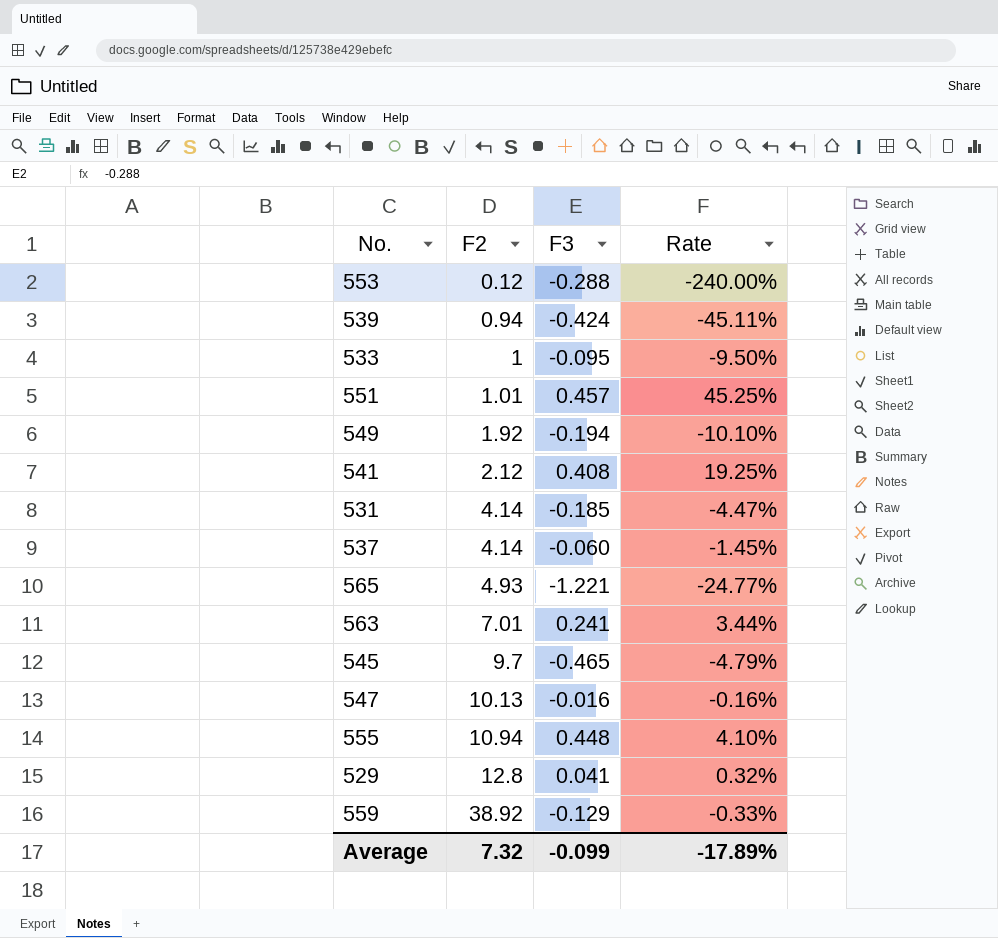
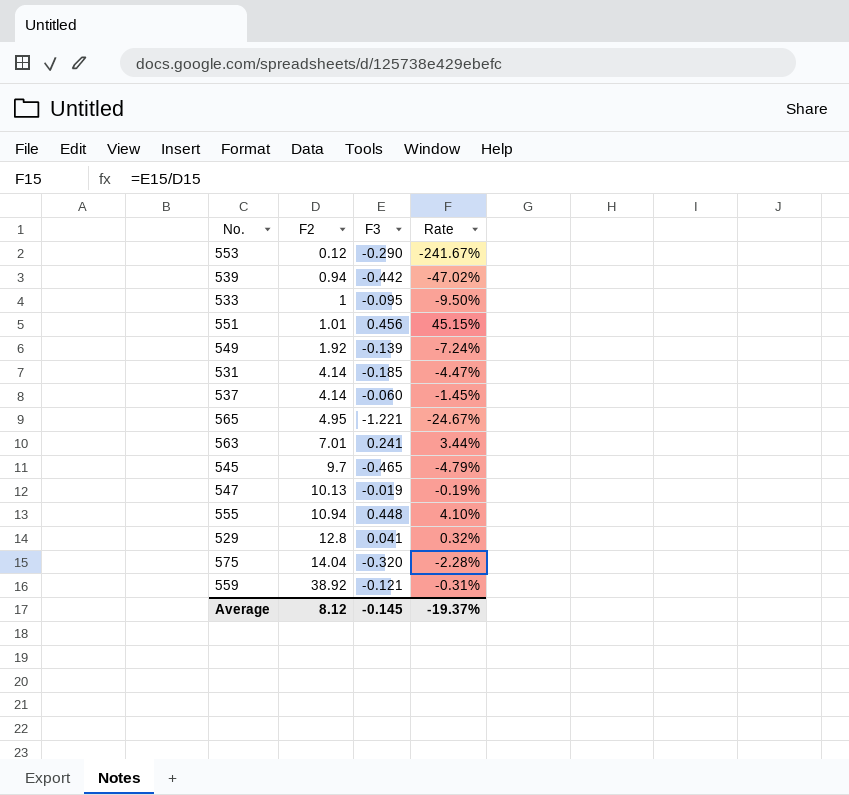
row 541: 2.12 | 0.408 | 19.25% -> none
553 | F3: -0.288 -> -0.290
553 | Rate: -240.00% -> -241.67%
539 | F3: -0.424 -> -0.442
539 | Rate: -45.11% -> -47.02%
551 | F3: 0.457 -> 0.456
551 | Rate: 45.25% -> 45.15%
549 | F3: -0.194 -> -0.139
549 | Rate: -10.10% -> -7.24%
565 | F2: 4.93 -> 4.95
565 | Rate: -24.77% -> -24.67%
547 | F3: -0.016 -> -0.019
547 | Rate: -0.16% -> -0.19%
row 575: none -> 14.04 | -0.320 | -2.28%
559 | F3: -0.129 -> -0.121
559 | Rate: -0.33% -> -0.31%
Average | F2: 7.32 -> 8.12
Average | F3: -0.099 -> -0.145
Average | Rate: -17.89% -> -19.37%

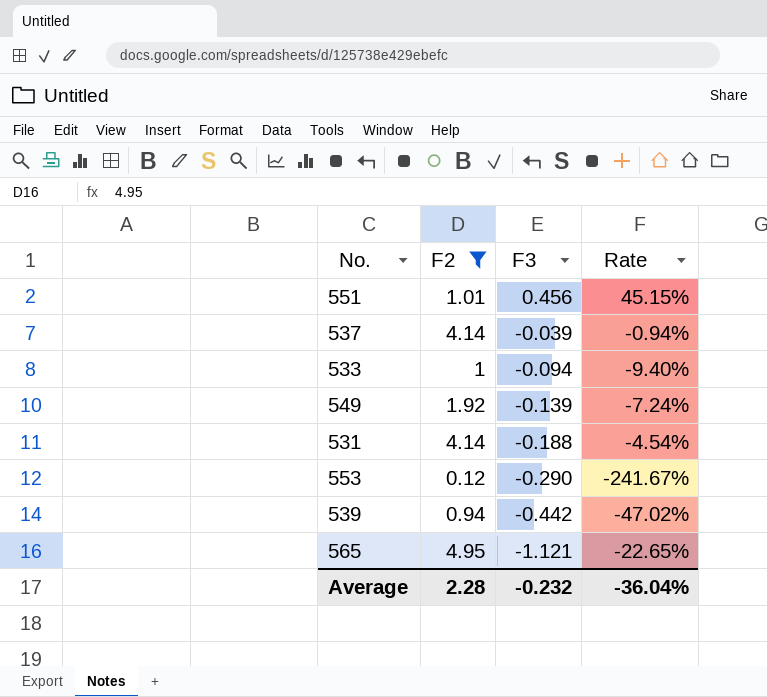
filter: none -> F2 <= 4.95
row order: F2 ascending -> F3 descending
537 | F3: -0.060 -> -0.039
537 | Rate: -1.45% -> -0.94%
533 | F3: -0.095 -> -0.094
533 | Rate: -9.50% -> -9.40%
531 | F3: -0.185 -> -0.188
531 | Rate: -4.47% -> -4.54%
565 | F3: -1.221 -> -1.121
565 | Rate: -24.67% -> -22.65%
Average | F2: 8.12 -> 2.28
Average | F3: -0.145 -> -0.232
Average | Rate: -19.37% -> -36.04%

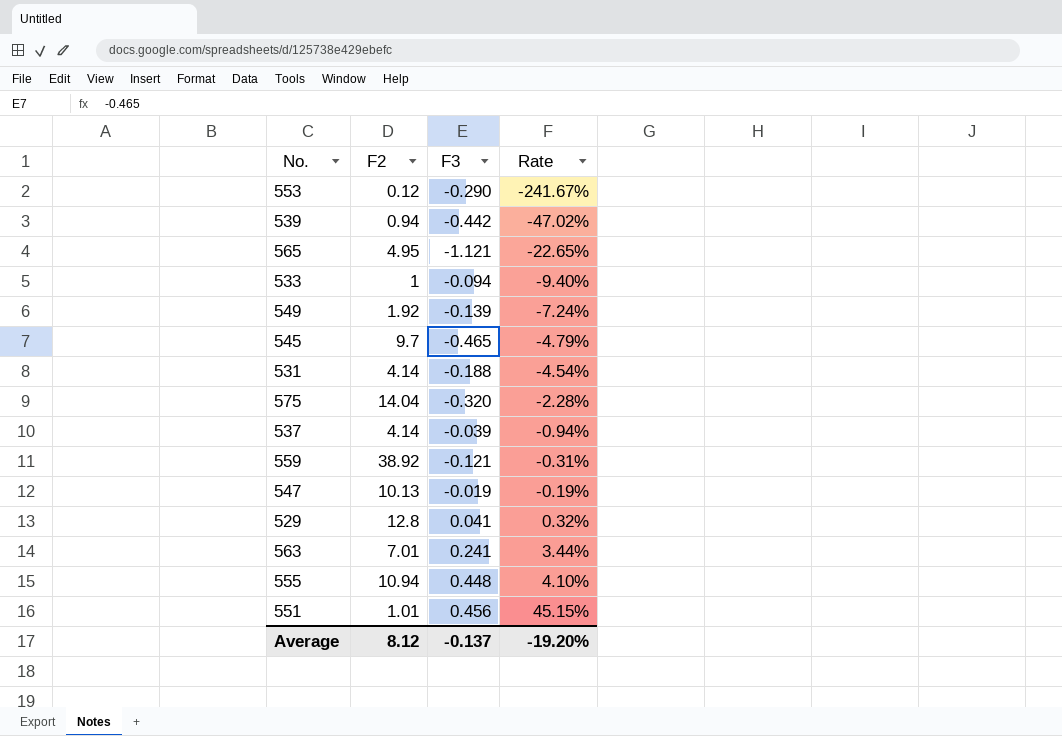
filter: F2 <= 4.95 -> none
row order: F3 descending -> Rate ascending
Average | F2: 2.28 -> 8.12
Average | F3: -0.232 -> -0.137
Average | Rate: -36.04% -> -19.20%

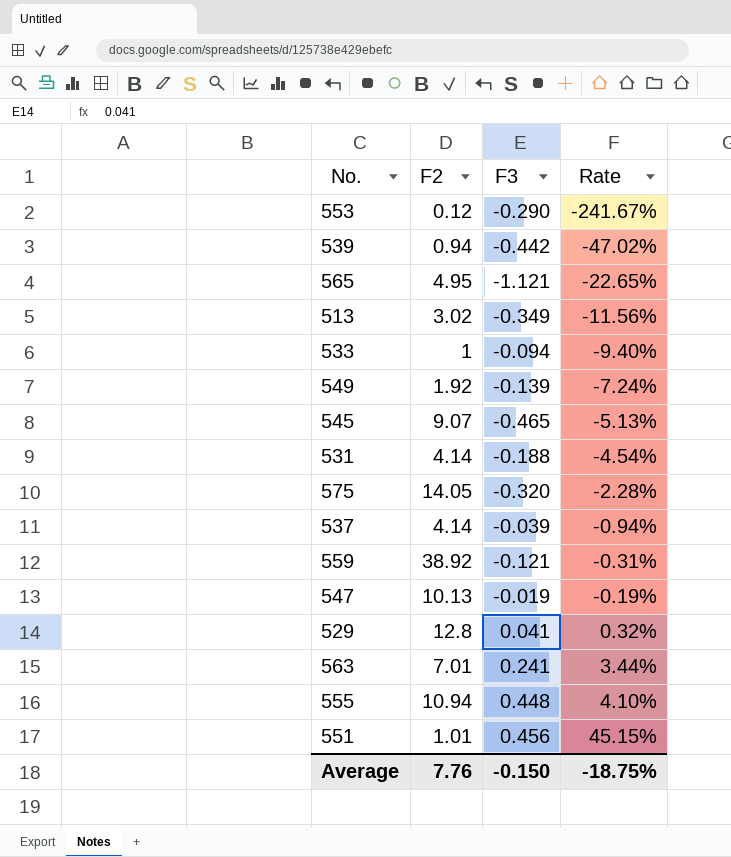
row 513: none -> 3.02 | -0.349 | -11.56%
545 | F2: 9.7 -> 9.07
545 | Rate: -4.79% -> -5.13%
575 | F2: 14.04 -> 14.05
Average | F2: 8.12 -> 7.76
Average | F3: -0.137 -> -0.150
Average | Rate: -19.20% -> -18.75%

